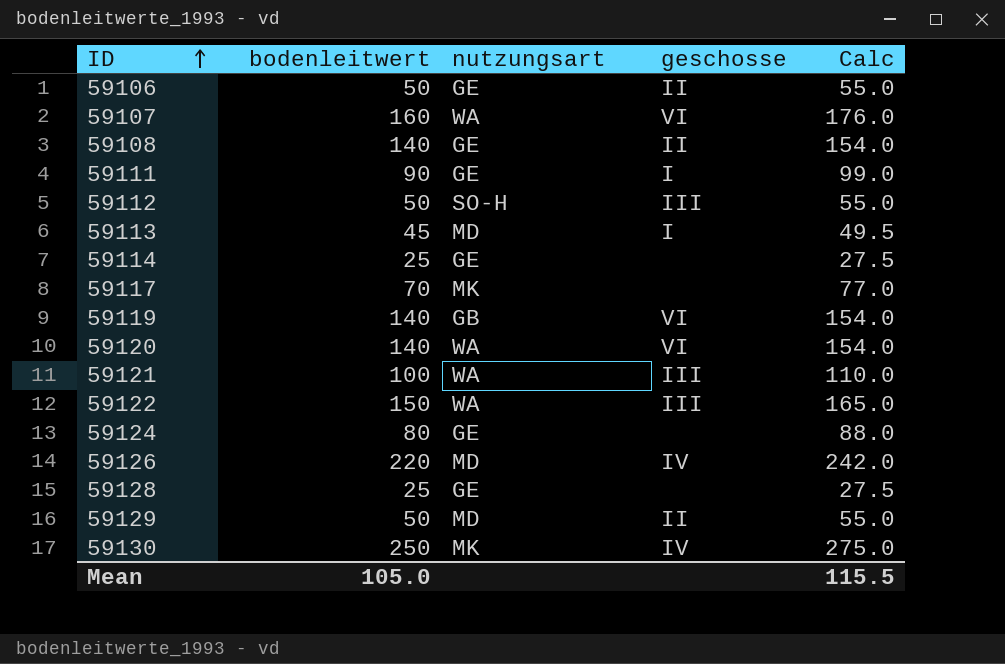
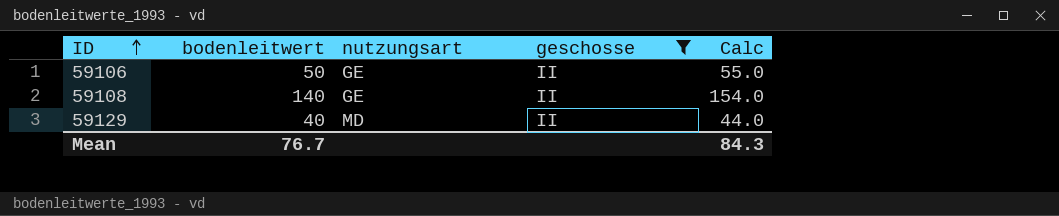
filter: none -> geschosse = II
59129 | bodenleitwert: 50 -> 40
59129 | Calc: 55.0 -> 44.0
Mean | bodenleitwert: 105.0 -> 76.7
Mean | Calc: 115.5 -> 84.3

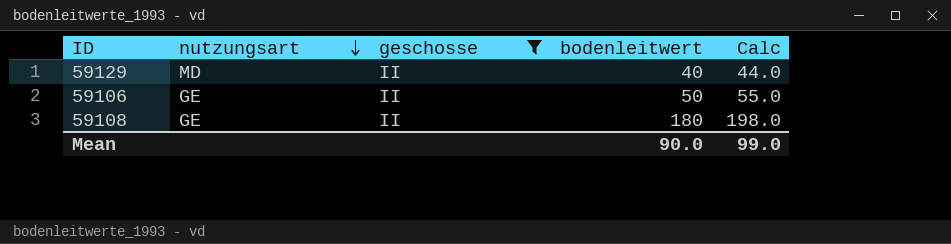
row order: ID ascending -> nutzungsart descending
column bodenleitwert | position: 2 -> 4
59108 | bodenleitwert: 140 -> 180
59108 | Calc: 154.0 -> 198.0
Mean | bodenleitwert: 76.7 -> 90.0
Mean | Calc: 84.3 -> 99.0

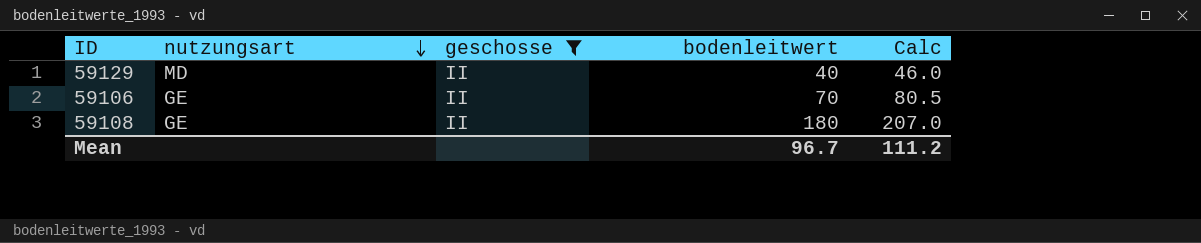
column Calc | formula: [bodenleitwert] * 1.1 -> [bodenleitwert] * 1.15
59106 | bodenleitwert: 50 -> 70
Mean | bodenleitwert: 90.0 -> 96.7
Mean | Calc: 99.0 -> 111.2

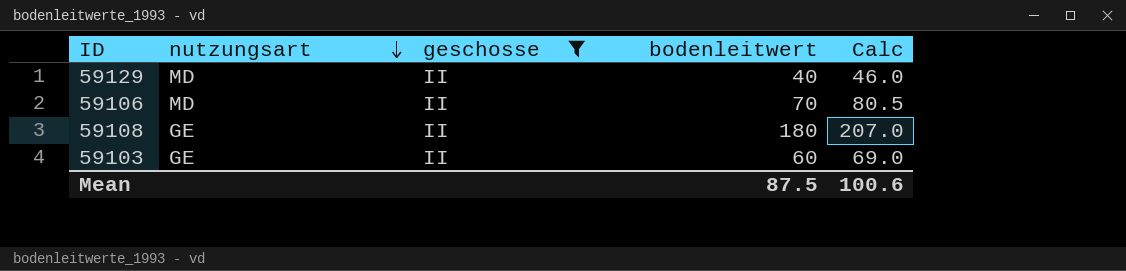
59106 | nutzungsart: GE -> MD
row 59103: none -> GE | II | 60 | 69.0
Mean | bodenleitwert: 96.7 -> 87.5
Mean | Calc: 111.2 -> 100.6

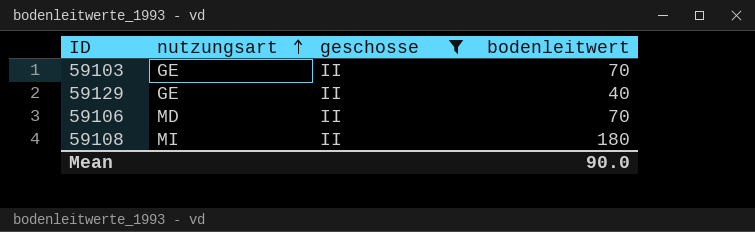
row order: nutzungsart descending -> nutzungsart ascending
column Calc | formula: [bodenleitwert] * 1.15 -> none
59103 | bodenleitwert: 60 -> 70
59129 | nutzungsart: MD -> GE
59108 | nutzungsart: GE -> MI
Mean | bodenleitwert: 87.5 -> 90.0

